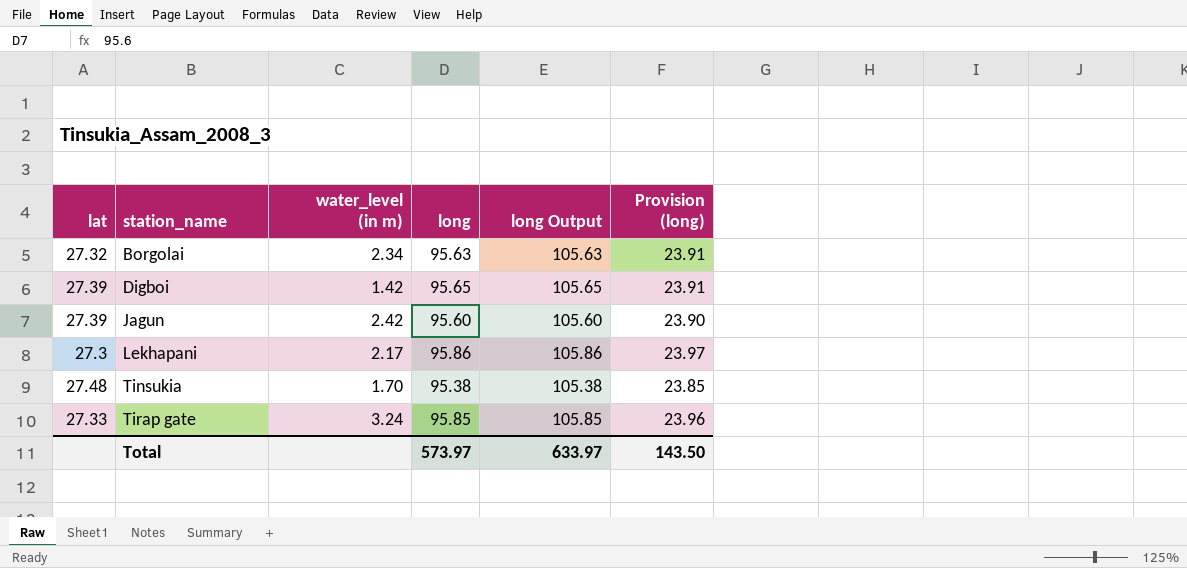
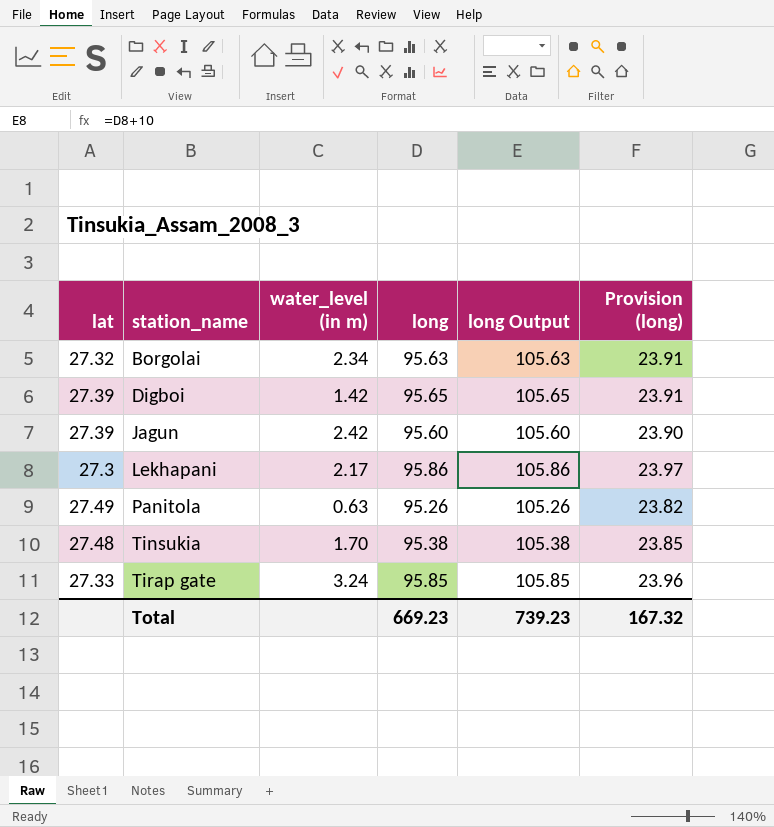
row Panitola: none -> 27.49 | 0.63 | 95.26 | 105.26 | 23.82
Total | long: 573.97 -> 669.23
Total | long Output: 633.97 -> 739.23
Total | Provision (long): 143.50 -> 167.32

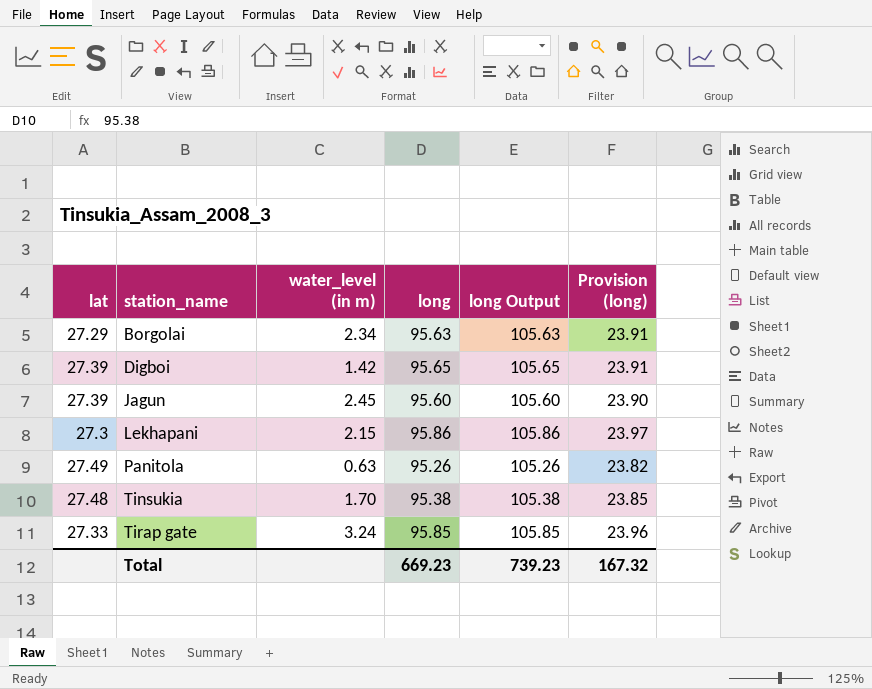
Borgolai | lat: 27.32 -> 27.29
Jagun | water_level (in m): 2.42 -> 2.45
Lekhapani | water_level (in m): 2.17 -> 2.15

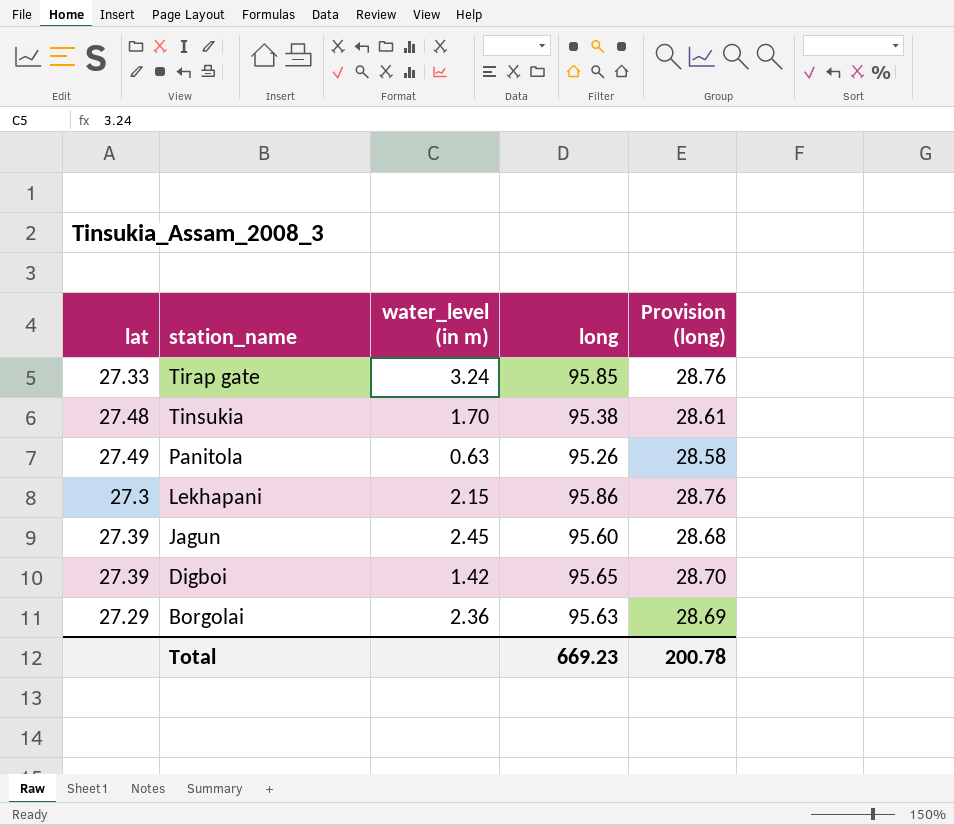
row order: station_name ascending -> station_name descending
column long Output | formula: [long] + 10 -> none
column Provision (long) | formula: [long] * 0.25 -> [long] * 0.3
Borgolai | water_level (in m): 2.34 -> 2.36
Total | Provision (long): 167.32 -> 200.78

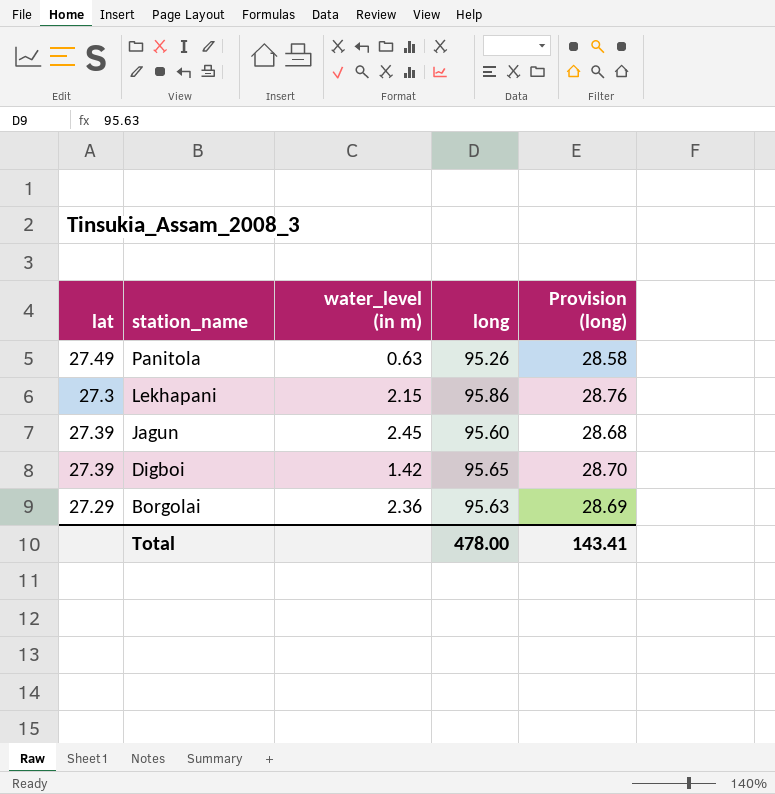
row Tirap gate: 27.33 | 3.24 | 95.85 | 28.76 -> none
row Tinsukia: 27.48 | 1.70 | 95.38 | 28.61 -> none
Total | long: 669.23 -> 478.00
Total | Provision (long): 200.78 -> 143.41

